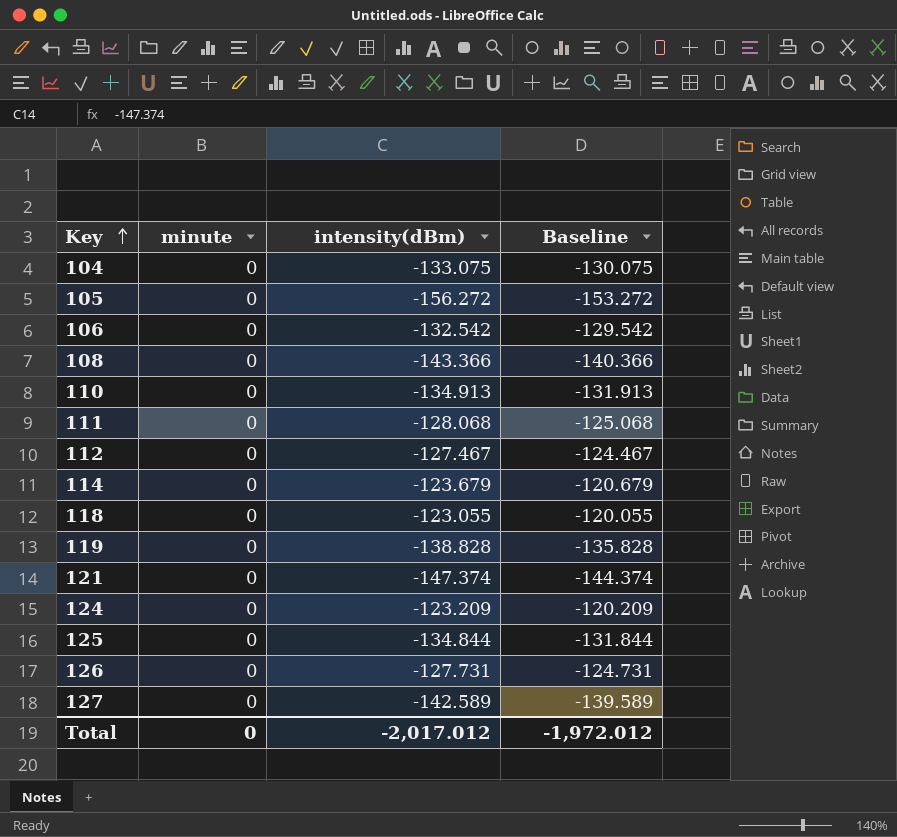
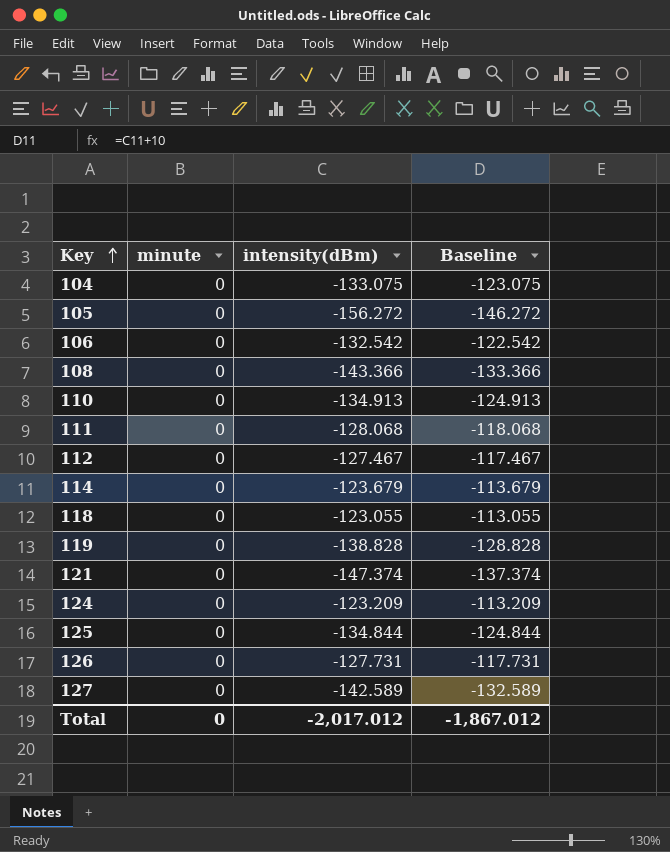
column Baseline | formula: [intensity(dBm)] + 3 -> [intensity(dBm)] + 10
Total | Baseline: -1,972.012 -> -1,867.012

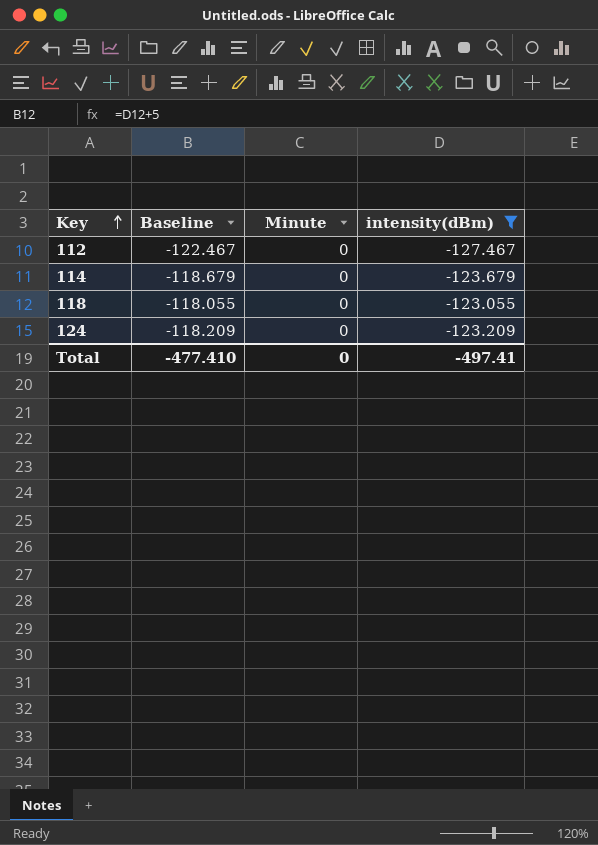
filter: none -> intensity(dBm) >= -127.467
column Baseline | formula: [intensity(dBm)] + 10 -> [intensity(dBm)] + 5
column Baseline | position: 4 -> 2
column name: minute -> Minute
Total | Baseline: -1,867.012 -> -477.410
Total | intensity(dBm): -2,017.012 -> -497.41

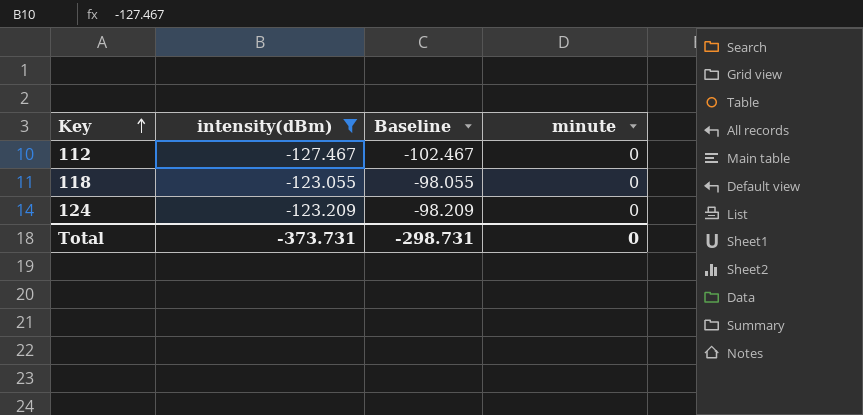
column intensity(dBm) | position: 4 -> 2
column Baseline | formula: [intensity(dBm)] + 5 -> [intensity(dBm)] + 25
column name: Minute -> minute
row 114: -118.679 | 0 | -123.679 -> none
Total | intensity(dBm): -497.41 -> -373.731
Total | Baseline: -477.410 -> -298.731

